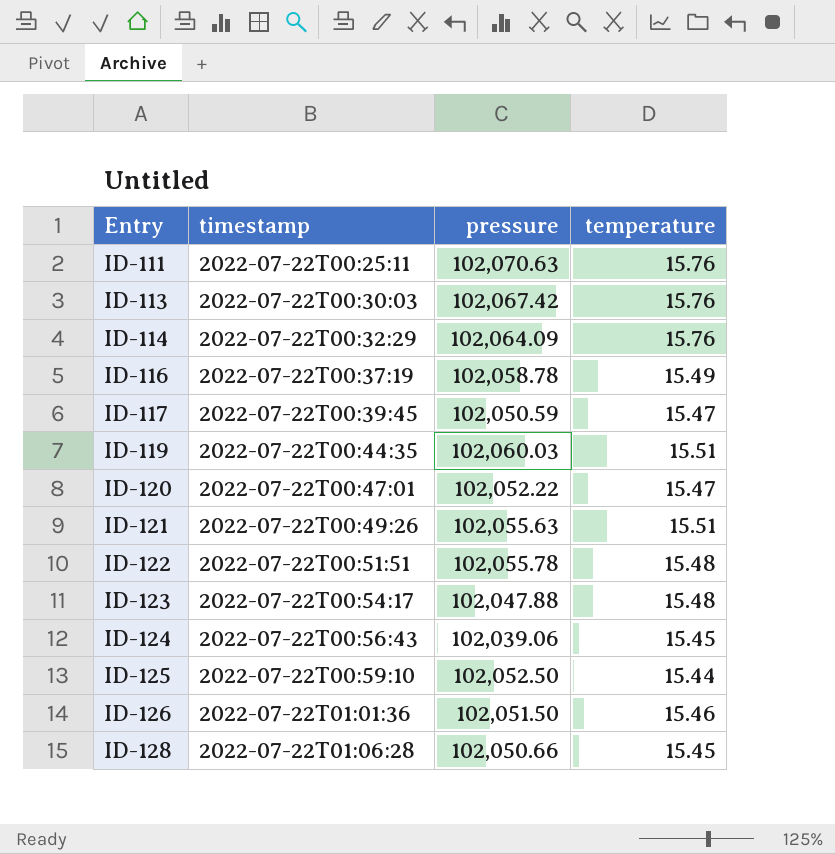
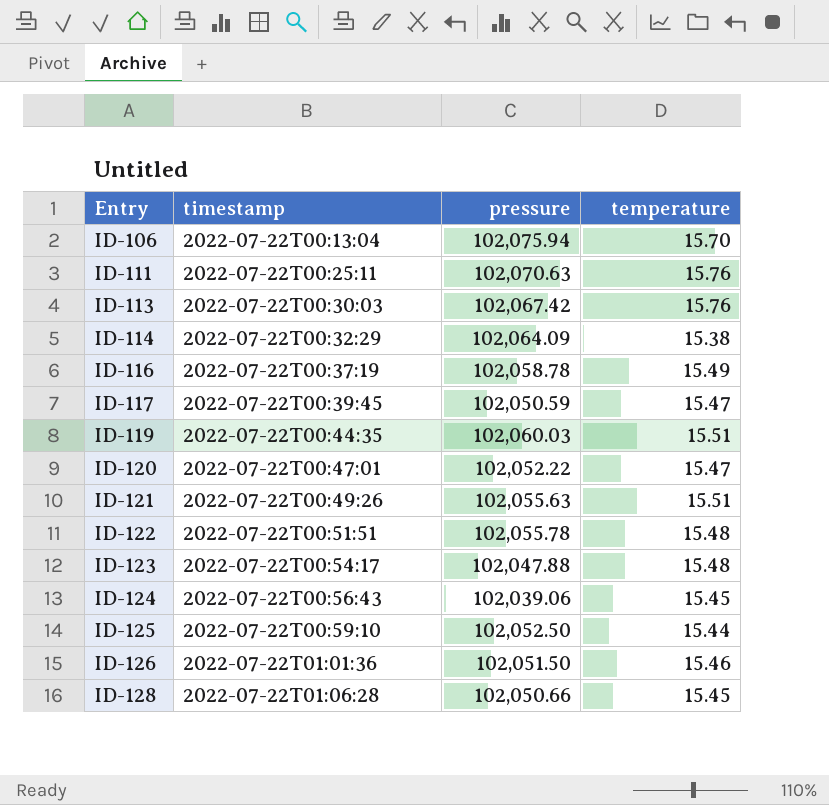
row ID-106: none -> 2022-07-22T00:13:04 | 102,075.94 | 15.70
ID-114 | temperature: 15.76 -> 15.38

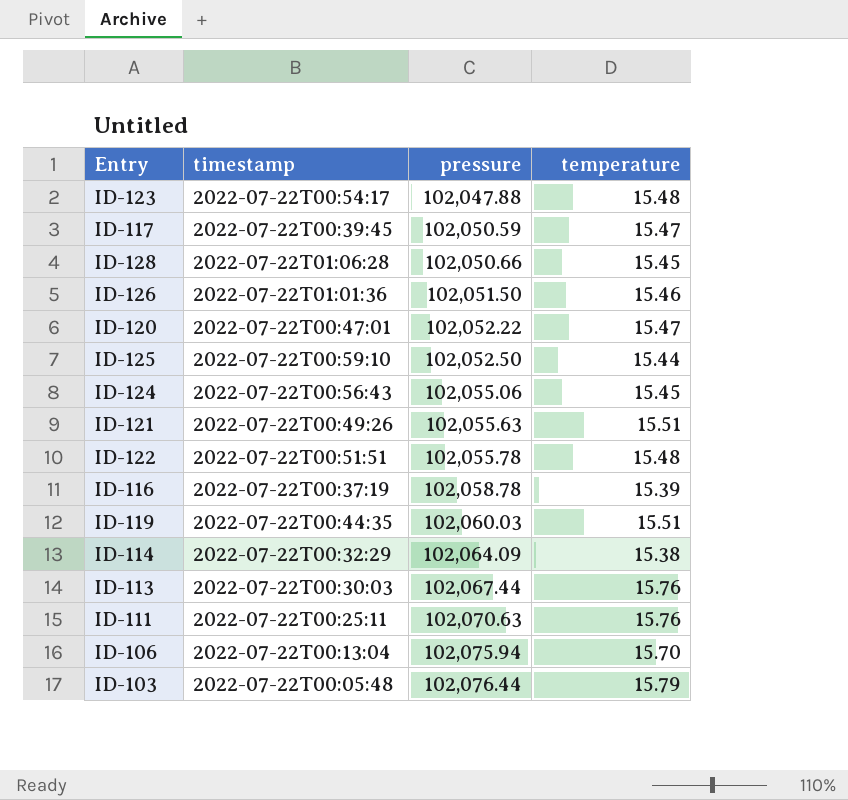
row order: Entry ascending -> pressure ascending
ID-124 | pressure: 102,039.06 -> 102,055.06
ID-116 | temperature: 15.49 -> 15.39
ID-113 | pressure: 102,067.42 -> 102,067.44
row ID-103: none -> 2022-07-22T00:05:48 | 102,076.44 | 15.79

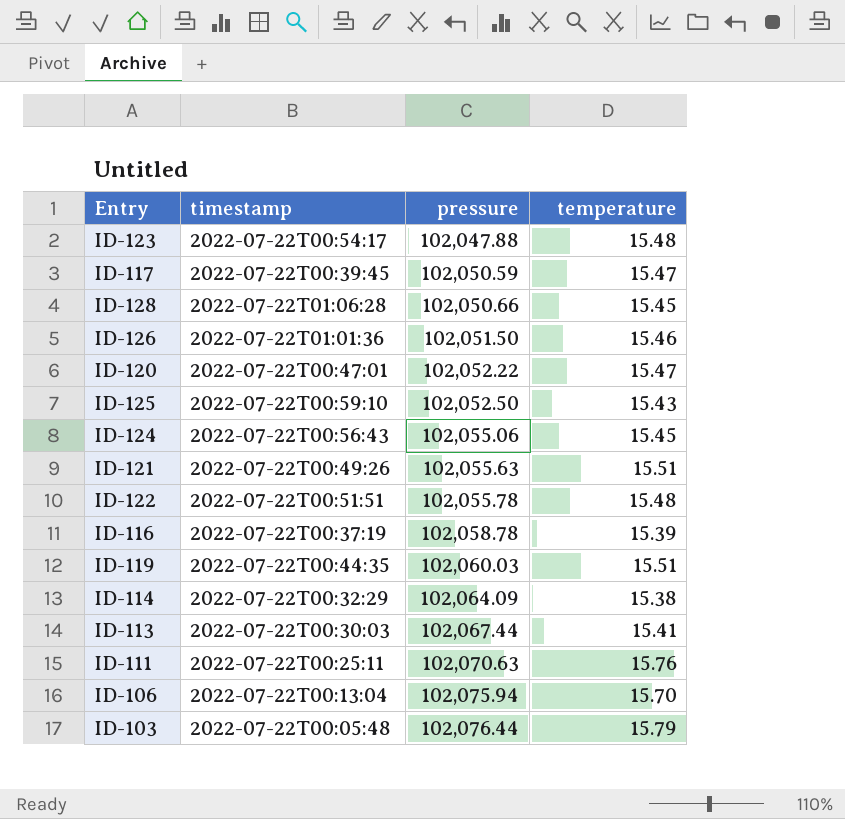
ID-125 | temperature: 15.44 -> 15.43
ID-113 | temperature: 15.76 -> 15.41

